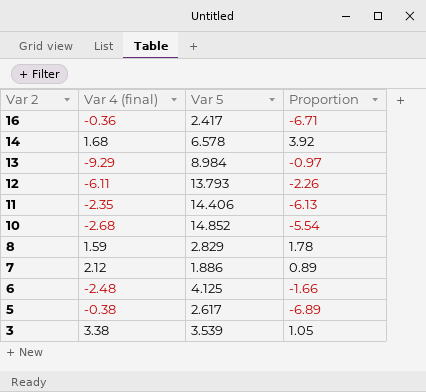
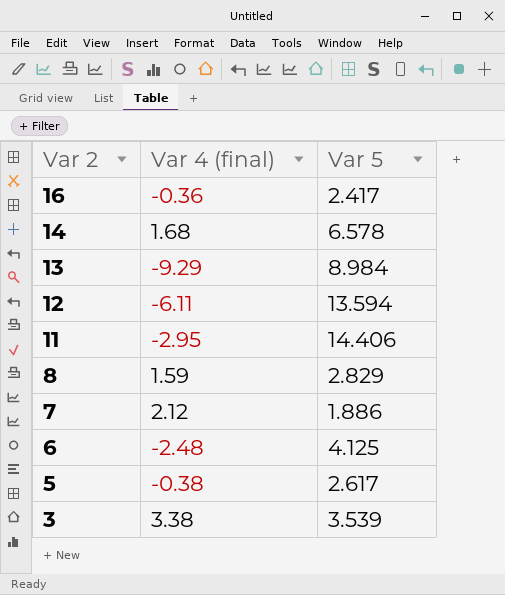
column Proportion | formula: [Var 5] / [Var 4 (final)] -> none
row 10: -2.68 | 14.852 | -5.54 -> none
12 | Var 5: 13.793 -> 13.594
11 | Var 4 (final): -2.35 -> -2.95

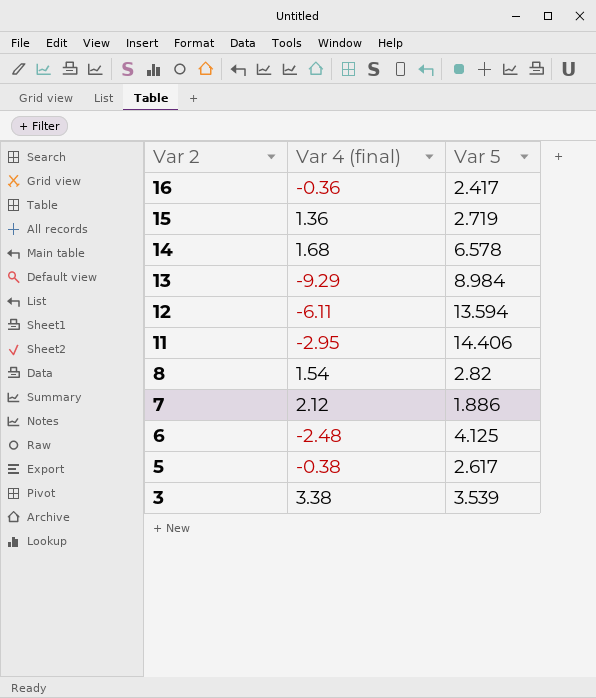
row 15: none -> 1.36 | 2.719
8 | Var 4 (final): 1.59 -> 1.54
8 | Var 5: 2.829 -> 2.82

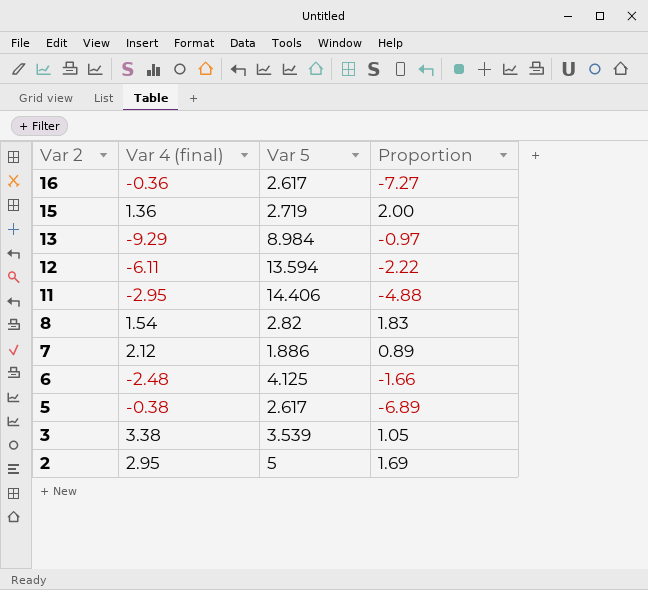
column Proportion | formula: none -> [Var 5] / [Var 4 (final)]
row 14: 1.68 | 6.578 -> none
16 | Var 5: 2.417 -> 2.617
row 2: none -> 2.95 | 5 | 1.69

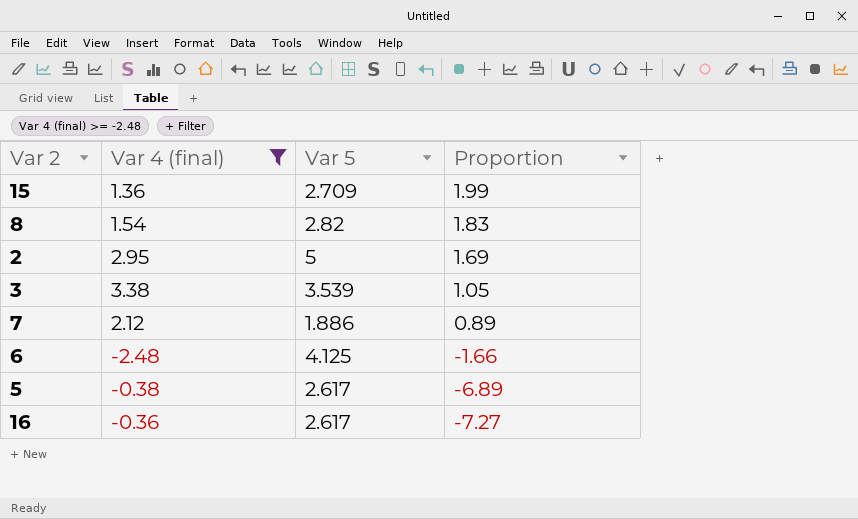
filter: none -> Var 4 (final) >= -2.48
row order: Var 2 descending -> Proportion descending
15 | Var 5: 2.719 -> 2.709
15 | Proportion: 2.00 -> 1.99

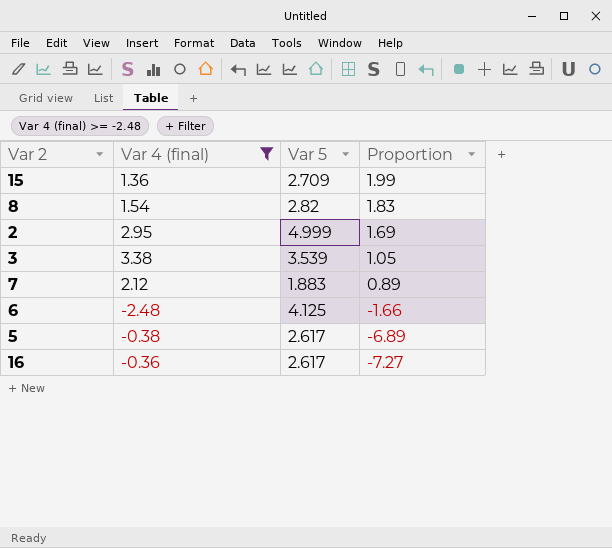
2 | Var 5: 5 -> 4.999
7 | Var 5: 1.886 -> 1.883

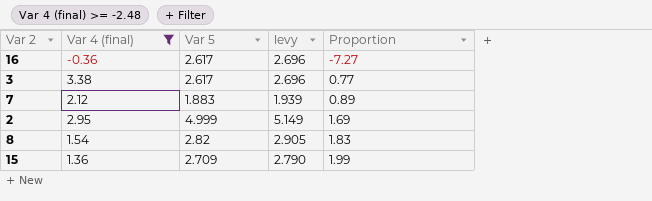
row order: Proportion descending -> Proportion ascending
column levy | formula: none -> [Var 5] * 1.03
row 6: -2.48 | 4.125 | -1.66 -> none
row 5: -0.38 | 2.617 | -6.89 -> none
3 | Var 5: 3.539 -> 2.617
3 | Proportion: 1.05 -> 0.77

